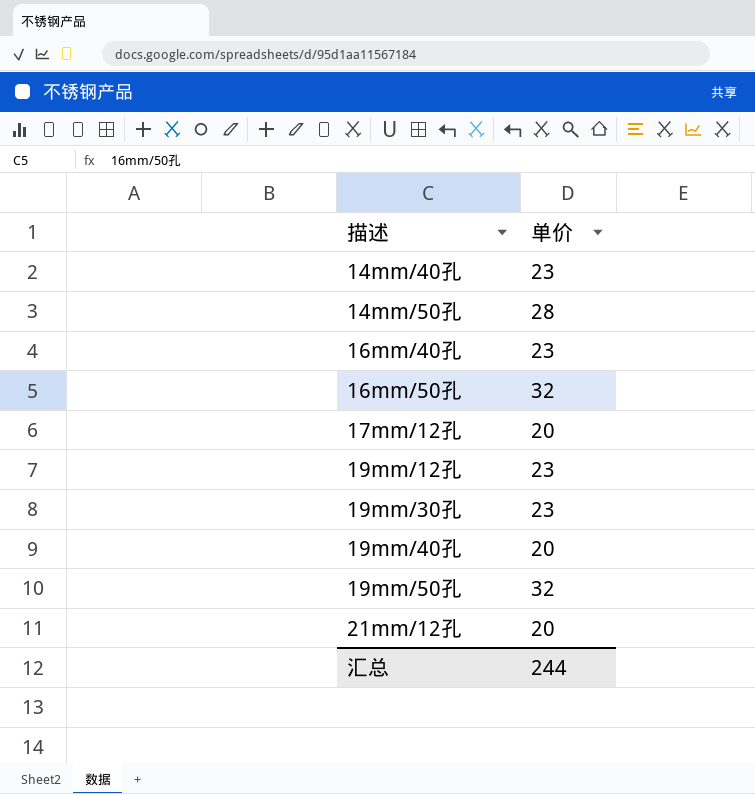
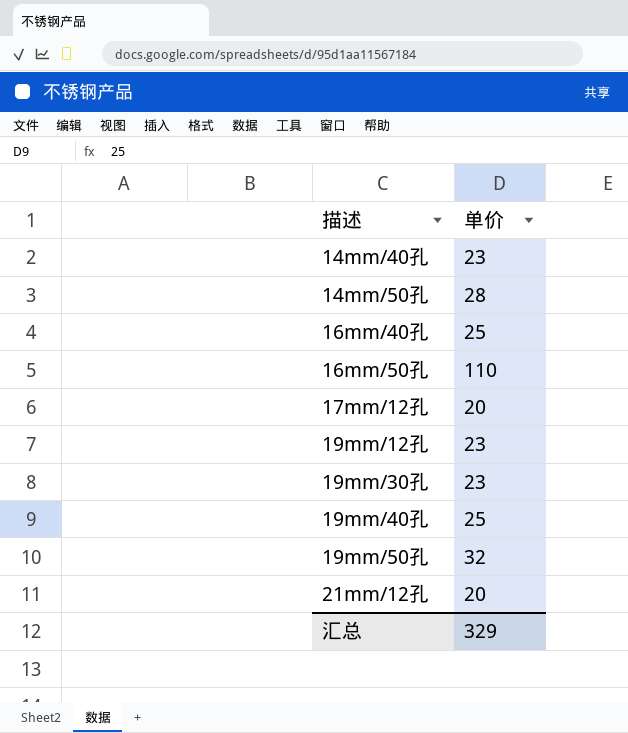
16mm/40孔 | 单价: 23 -> 25
16mm/50孔 | 单价: 32 -> 110
19mm/40孔 | 单价: 20 -> 25
汇总 | 单价: 244 -> 329

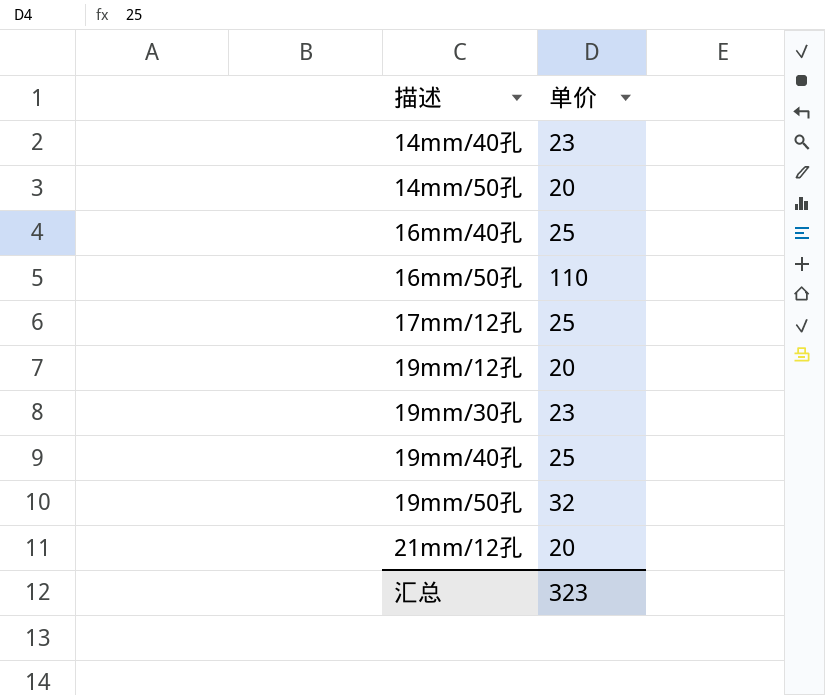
14mm/50孔 | 单价: 28 -> 20
17mm/12孔 | 单价: 20 -> 25
19mm/12孔 | 单价: 23 -> 20
汇总 | 单价: 329 -> 323

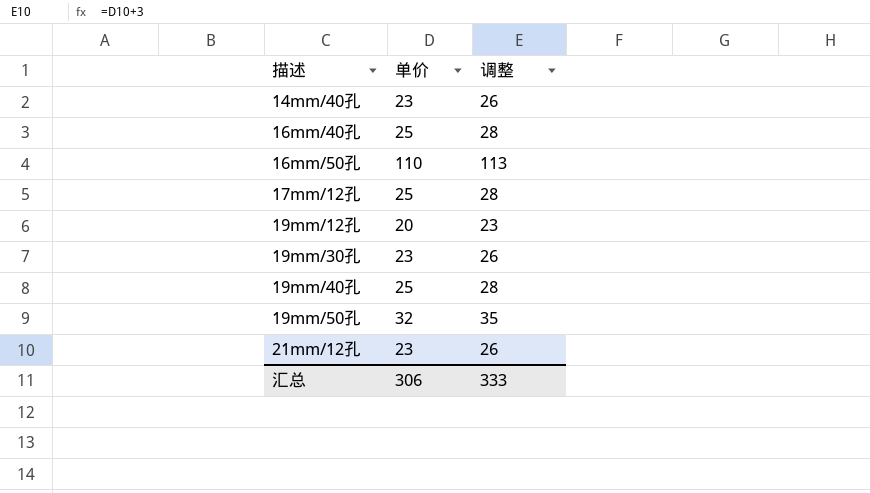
column 调整 | formula: none -> [单价] + 3
row 14mm/50孔: 20 -> none
21mm/12孔 | 单价: 20 -> 23
汇总 | 单价: 323 -> 306

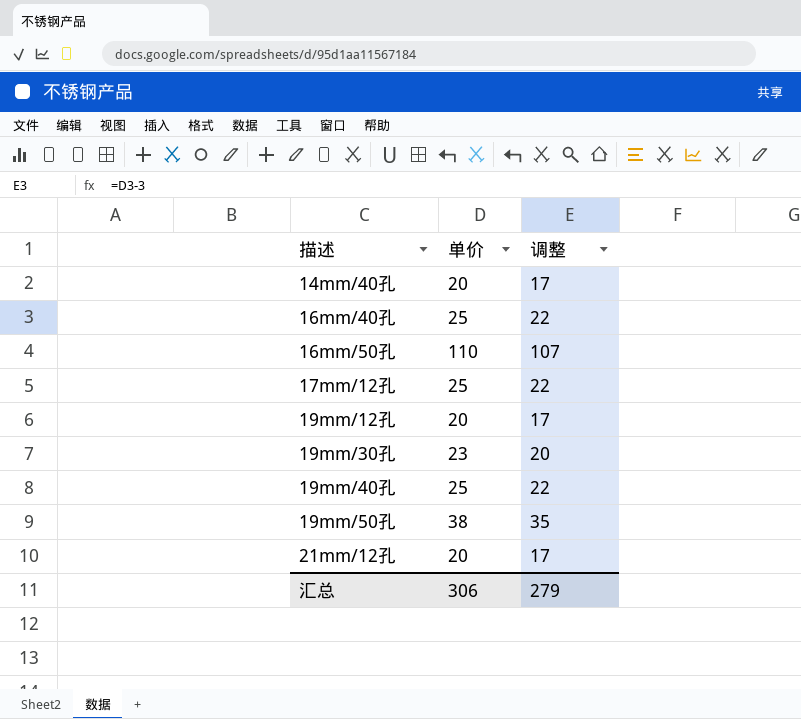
column 调整 | formula: [单价] + 3 -> [单价] - 3
14mm/40孔 | 单价: 23 -> 20
19mm/50孔 | 单价: 32 -> 38
21mm/12孔 | 单价: 23 -> 20
汇总 | 调整: 333 -> 279

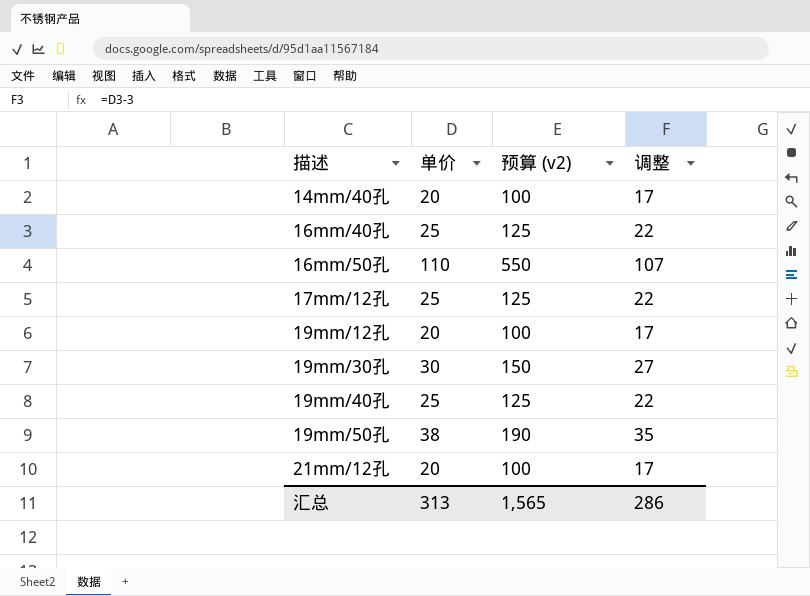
column 预算 (v2) | formula: none -> [单价] * 5
19mm/30孔 | 单价: 23 -> 30
19mm/30孔 | 调整: 20 -> 27
汇总 | 单价: 306 -> 313
汇总 | 调整: 279 -> 286

